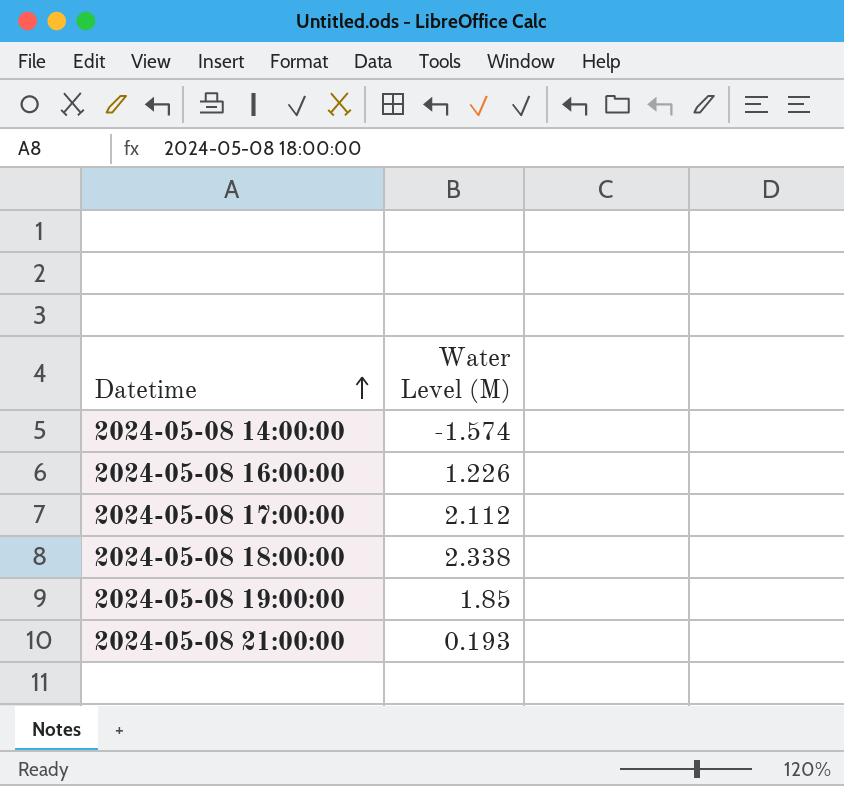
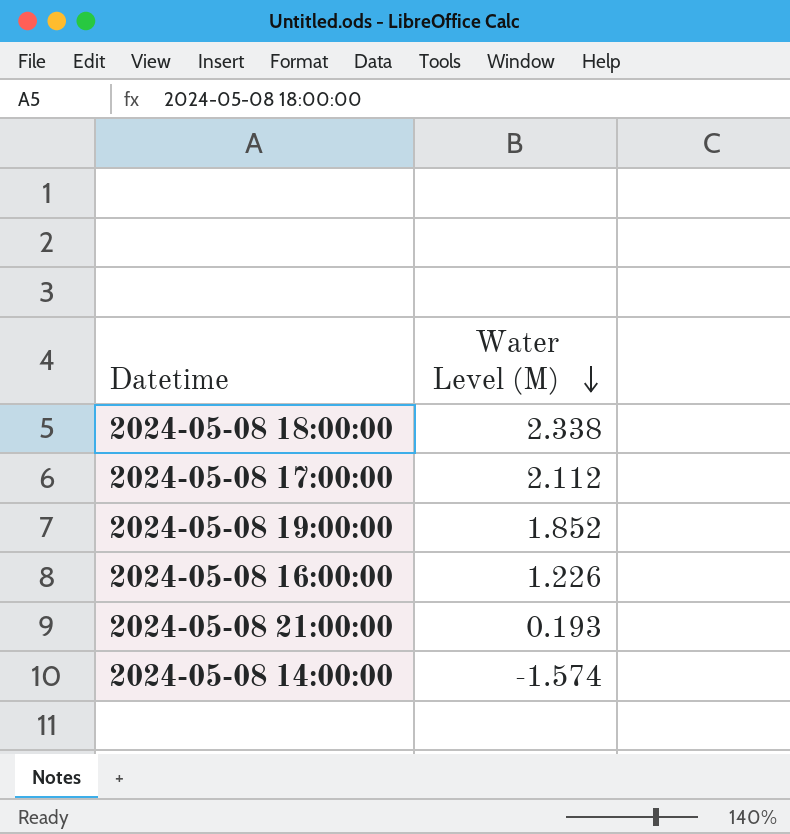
row order: Datetime ascending -> Water Level (M) descending
2024-05-08 19:00:00 | Water Level (M): 1.85 -> 1.852

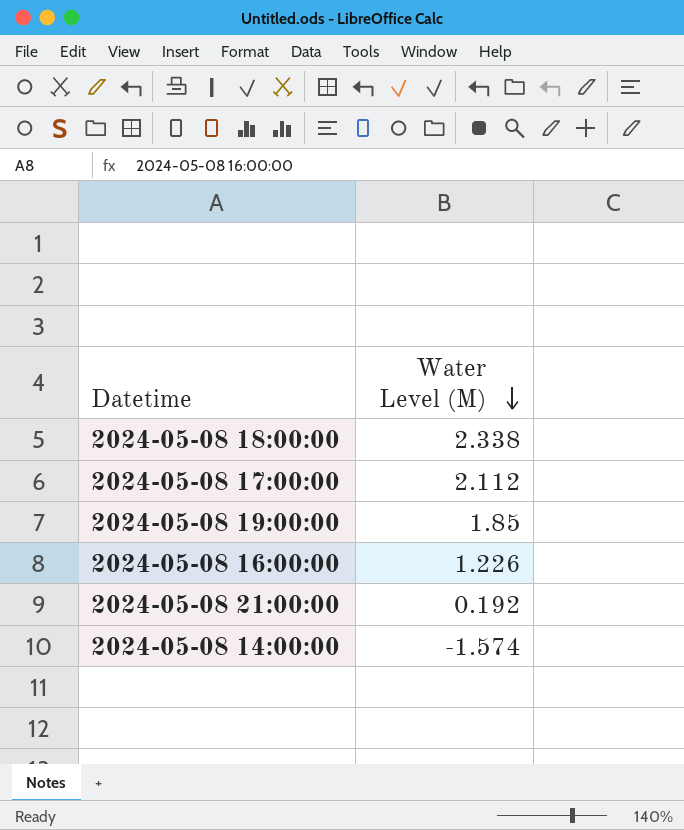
2024-05-08 19:00:00 | Water Level (M): 1.852 -> 1.85
2024-05-08 21:00:00 | Water Level (M): 0.193 -> 0.192

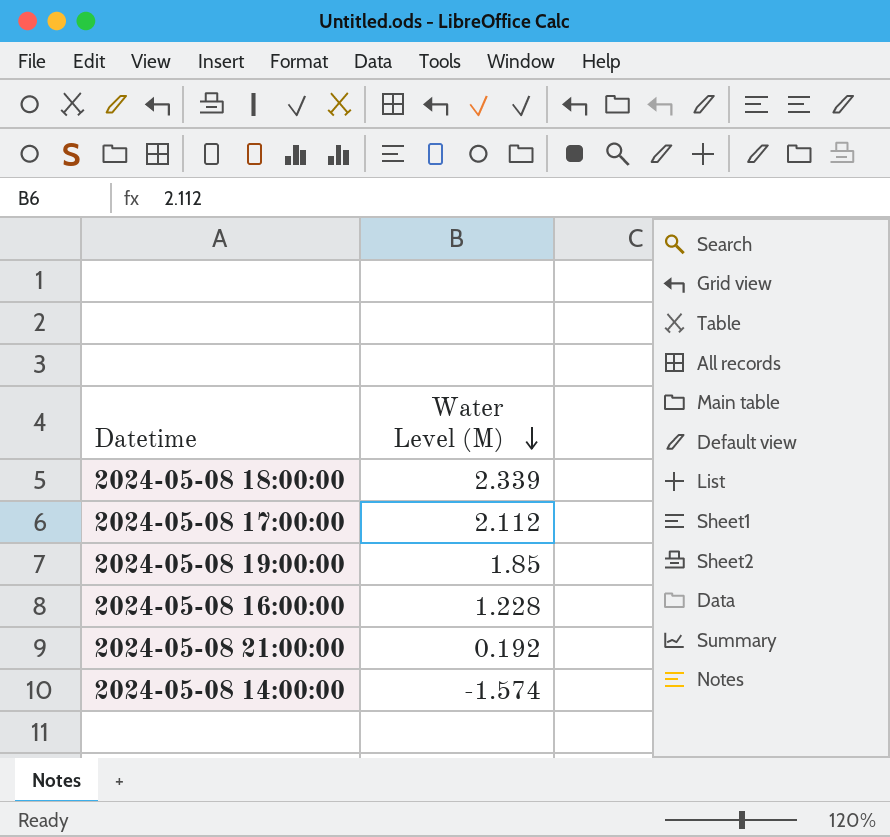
2024-05-08 18:00:00 | Water Level (M): 2.338 -> 2.339
2024-05-08 16:00:00 | Water Level (M): 1.226 -> 1.228

